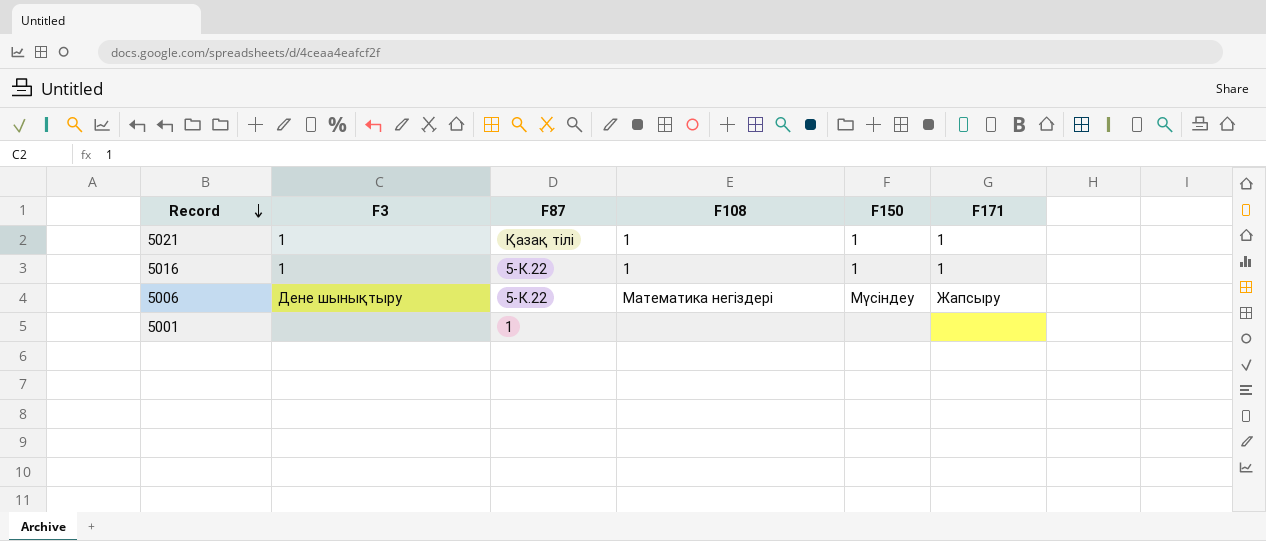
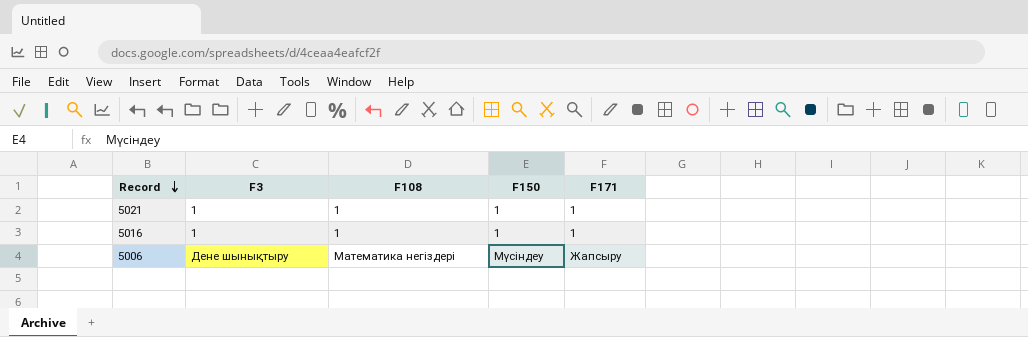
column F87 | position: 3 -> none
row 5001: none | 1 | none | none | none -> none

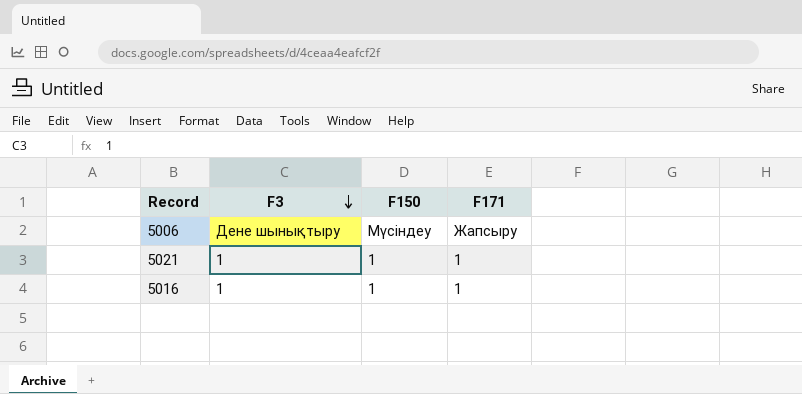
row order: Record descending -> F3 descending
column F108 | position: 3 -> none

